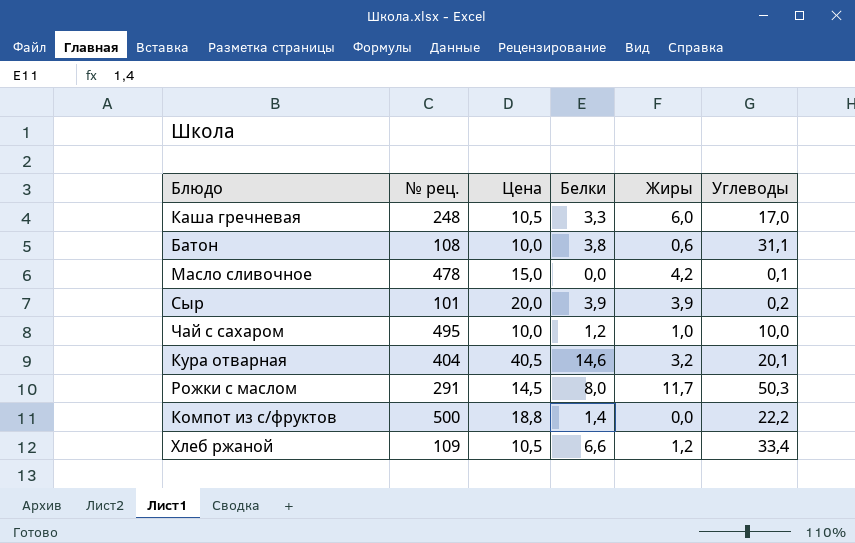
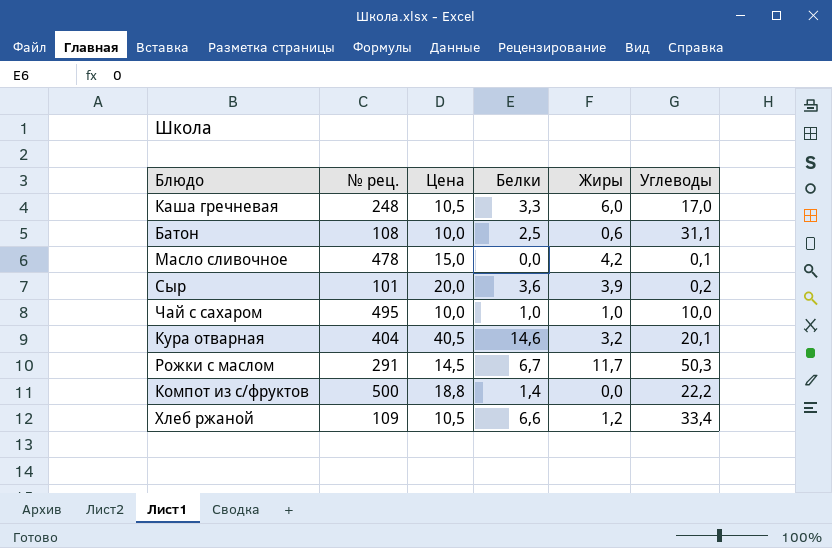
Батон | Белки: 3,8 -> 2,5
Сыр | Белки: 3,9 -> 3,6
Чай с сахаром | Белки: 1,2 -> 1,0
Рожки с маслом | Белки: 8,0 -> 6,7

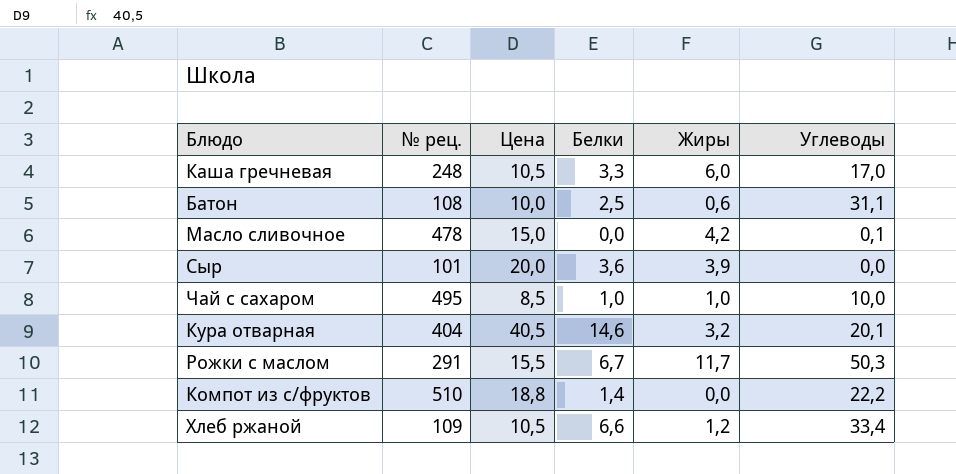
Сыр | Углеводы: 0,2 -> 0,0
Чай с сахаром | Цена: 10,0 -> 8,5
Рожки с маслом | Цена: 14,5 -> 15,5
Компот из с/фруктов | № рец.: 500 -> 510

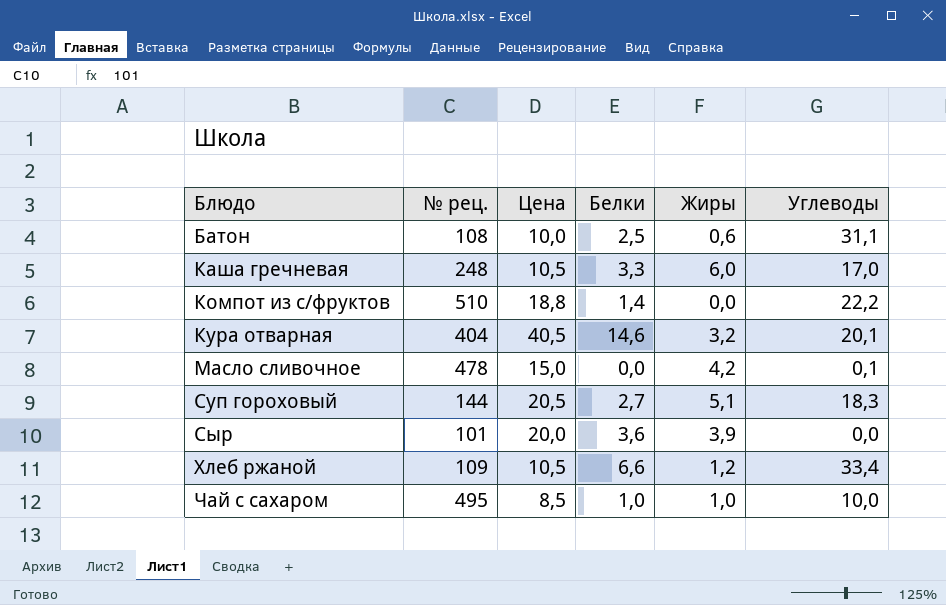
row order: none -> Блюдо ascending
row Рожки с маслом: 291 | 15,5 | 6,7 | 11,7 | 50,3 -> none
row Суп гороховый: none -> 144 | 20,5 | 2,7 | 5,1 | 18,3

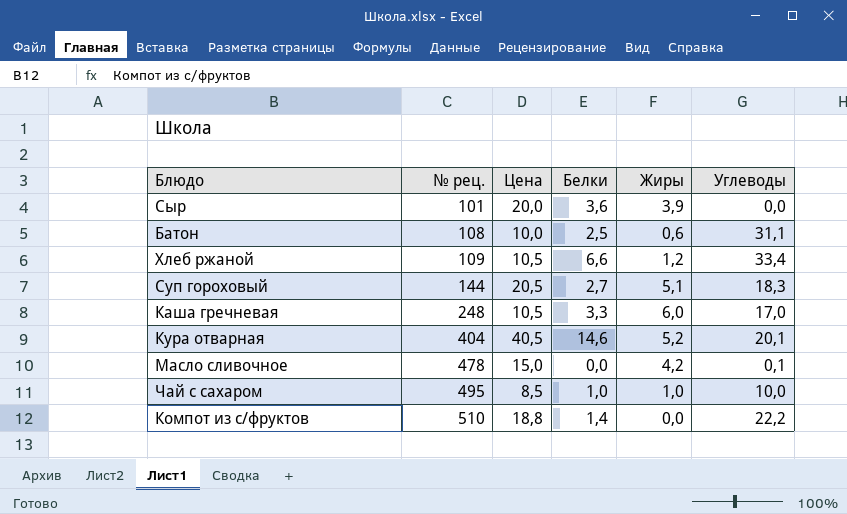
row order: Блюдо ascending -> № рец. ascending
Кура отварная | Жиры: 3,2 -> 5,2

